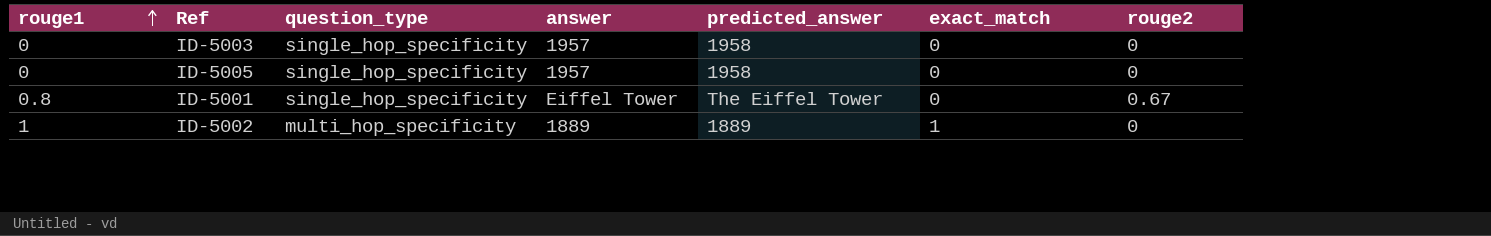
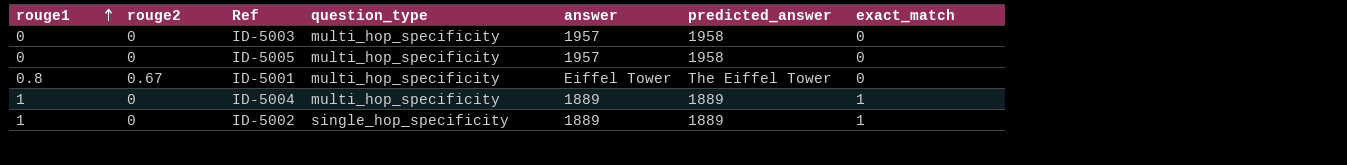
column rouge2 | position: 7 -> 2
ID-5003 | question_type: single_hop_specificity -> multi_hop_specificity
ID-5005 | question_type: single_hop_specificity -> multi_hop_specificity
ID-5001 | question_type: single_hop_specificity -> multi_hop_specificity
row ID-5004: none -> 1 | 0 | multi_hop_specificity | 1889 | 1889 | 1
ID-5002 | question_type: multi_hop_specificity -> single_hop_specificity

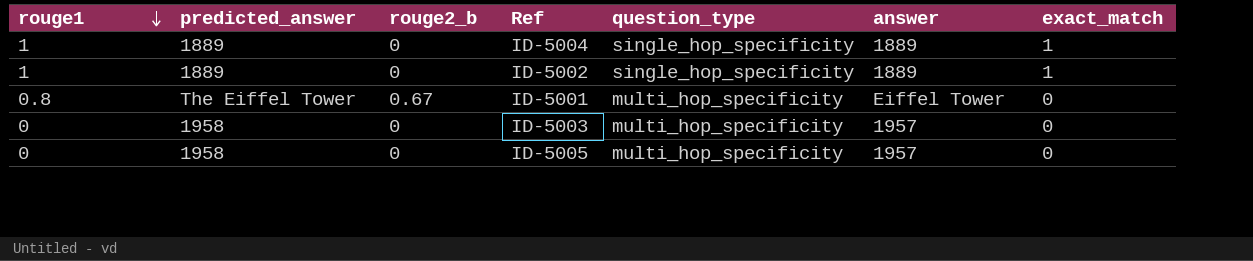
row order: rouge1 ascending -> rouge1 descending
column predicted_answer | position: 6 -> 2
column name: rouge2 -> rouge2_b
ID-5004 | question_type: multi_hop_specificity -> single_hop_specificity

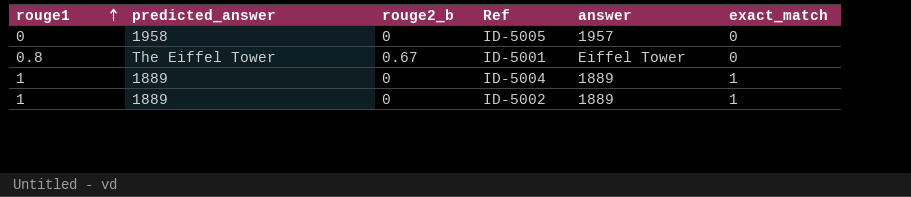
row order: rouge1 descending -> rouge1 ascending
column question_type | position: 5 -> none
row ID-5003: 0 | 1958 | 0 | multi_hop_specificity | 1957 | 0 -> none

